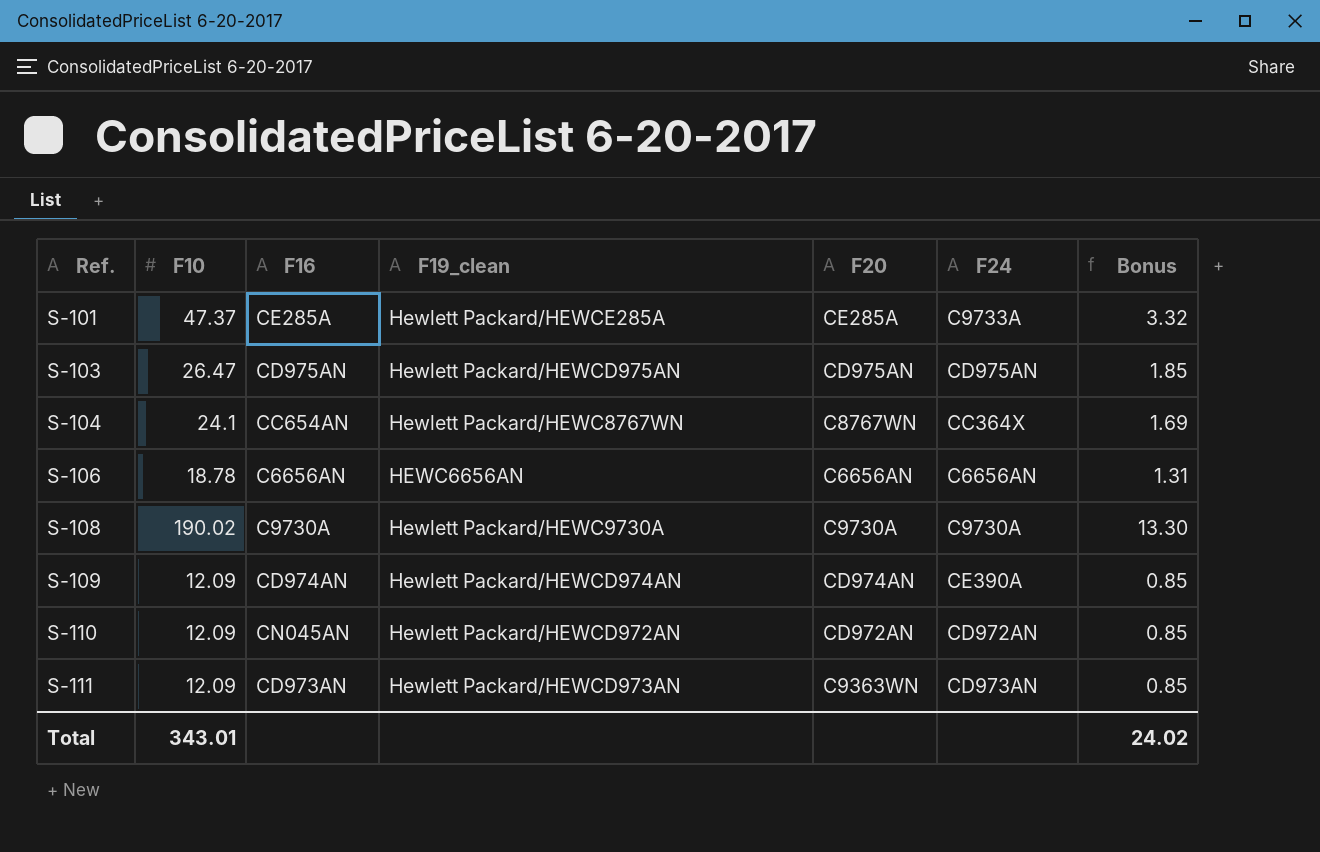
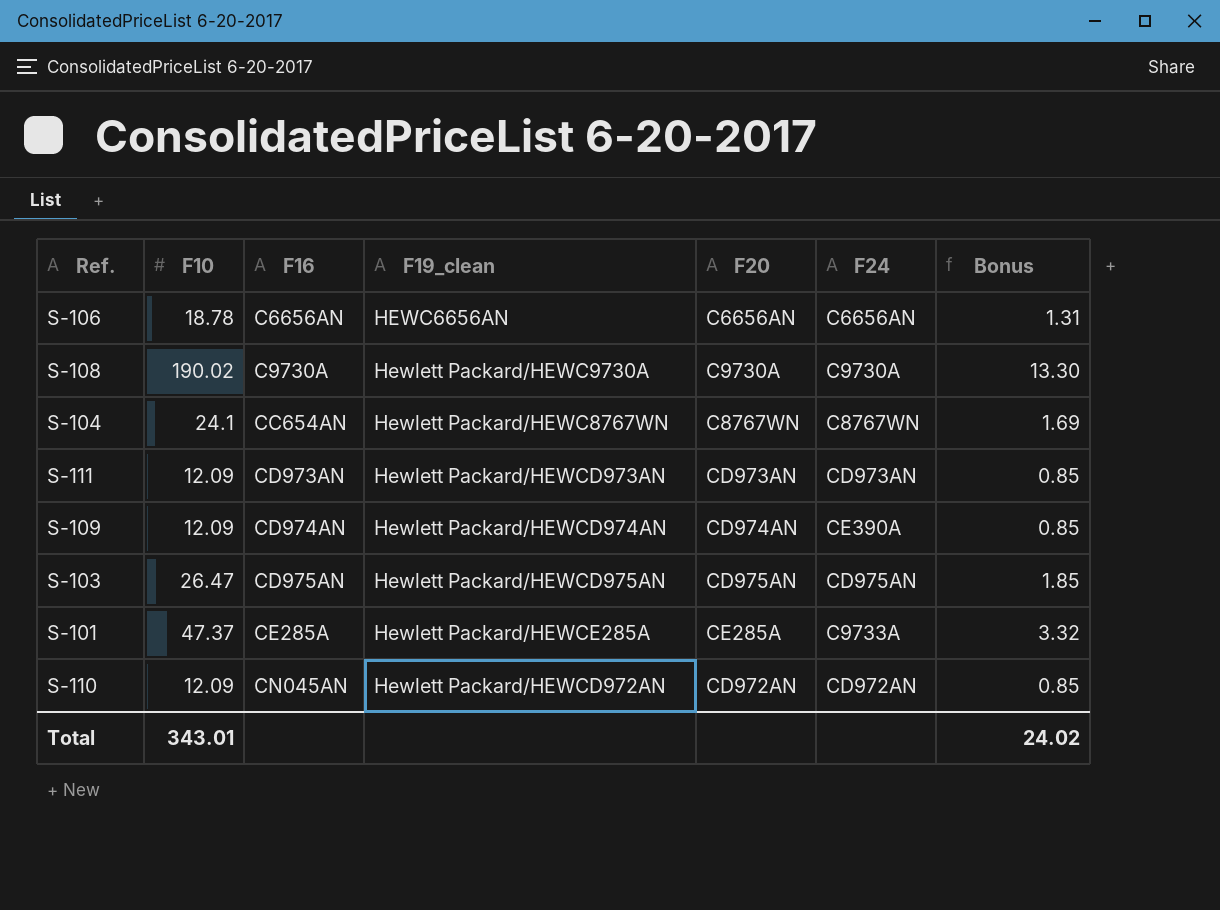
row order: Ref. ascending -> F16 ascending
S-104 | F24: CC364X -> C8767WN
S-111 | F20: C9363WN -> CD973AN

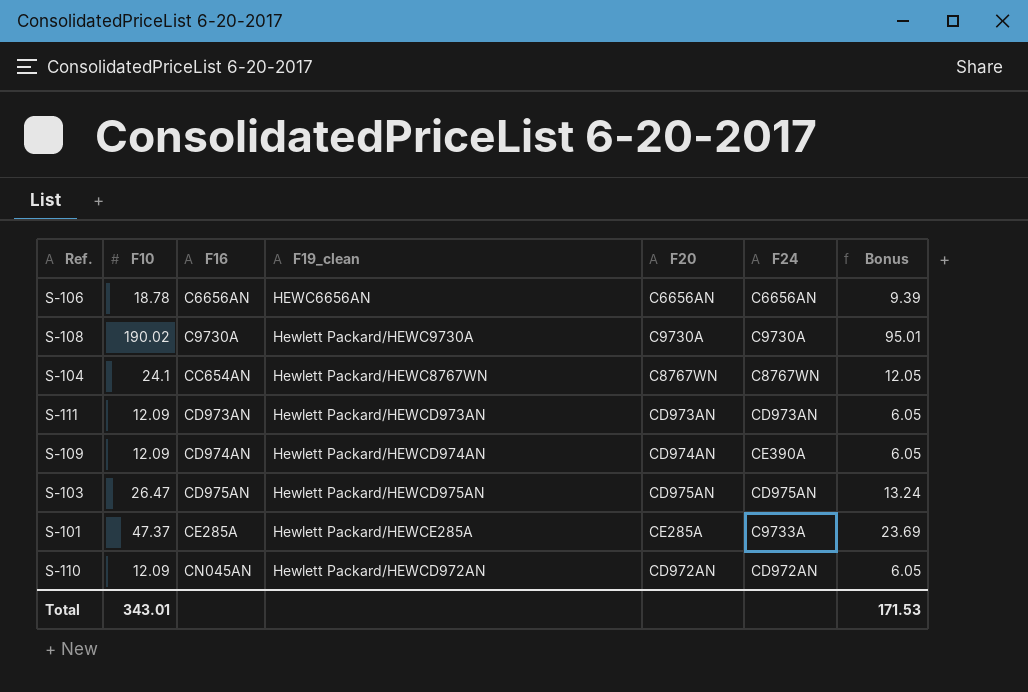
column Bonus | formula: [F10] * 0.07 -> [F10] * 0.5
Total | Bonus: 24.02 -> 171.53

